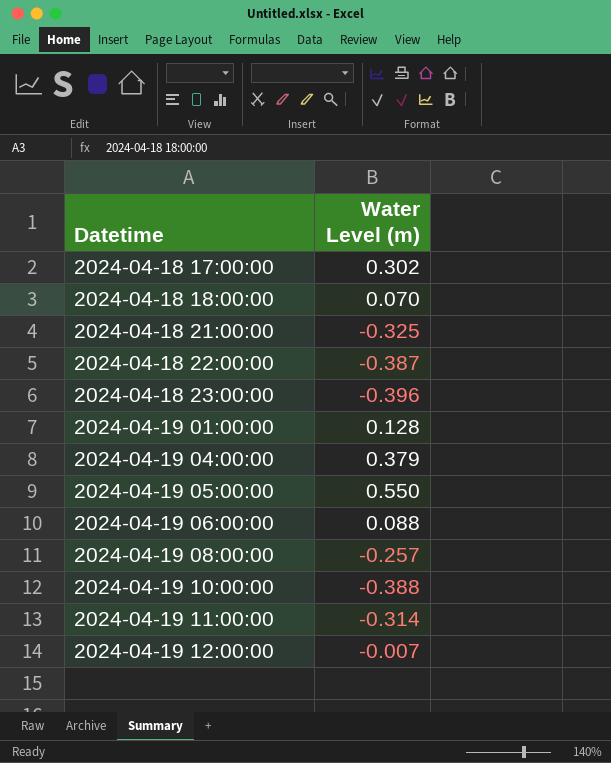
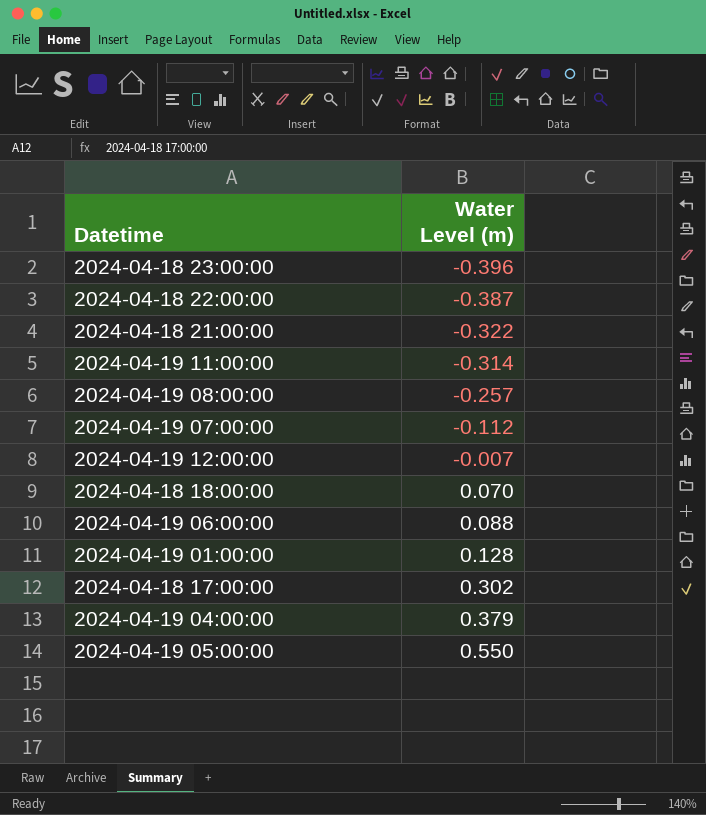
row order: Datetime ascending -> Water Level (m) ascending
row 2024-04-19 10:00:00: -0.388 -> none
2024-04-18 21:00:00 | Water Level (m): -0.325 -> -0.322
row 2024-04-19 07:00:00: none -> -0.112

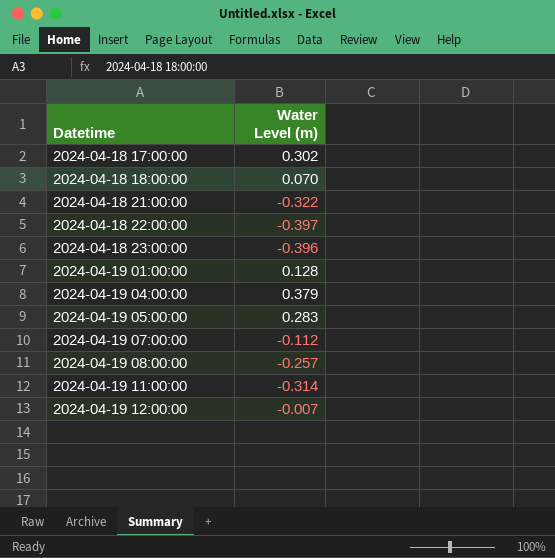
row order: Water Level (m) ascending -> Datetime ascending
row 2024-04-19 06:00:00: 0.088 -> none
2024-04-18 22:00:00 | Water Level (m): -0.387 -> -0.397
2024-04-19 05:00:00 | Water Level (m): 0.550 -> 0.283

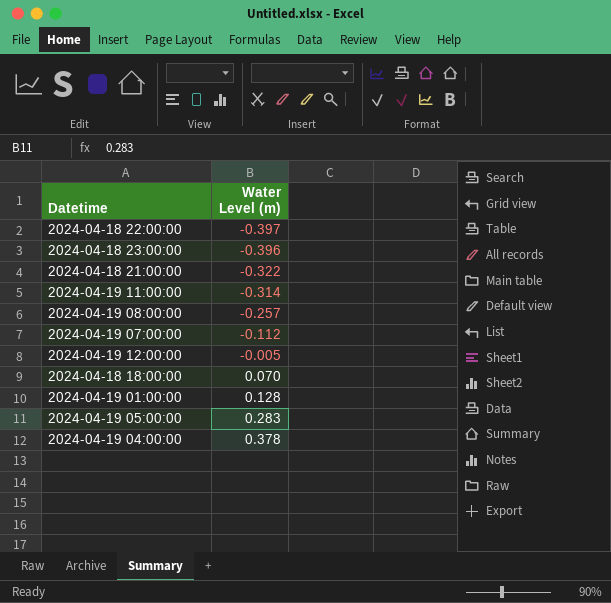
row order: Datetime ascending -> Water Level (m) ascending
row 2024-04-18 17:00:00: 0.302 -> none
2024-04-19 12:00:00 | Water Level (m): -0.007 -> -0.005
2024-04-19 04:00:00 | Water Level (m): 0.379 -> 0.378

